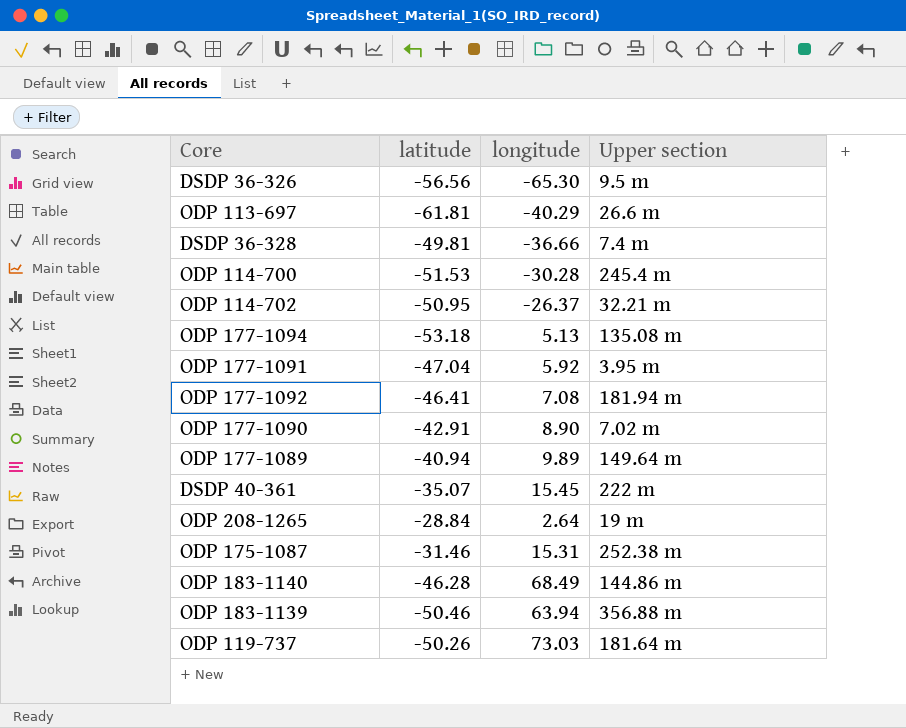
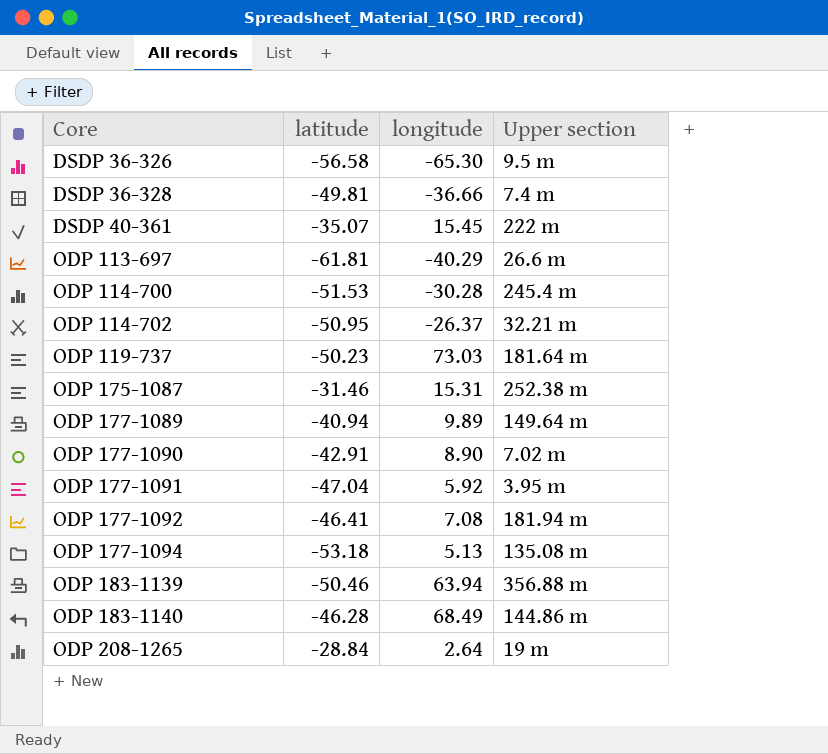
row order: none -> Core ascending
DSDP 36-326 | latitude: -56.56 -> -56.58
ODP 119-737 | latitude: -50.26 -> -50.23

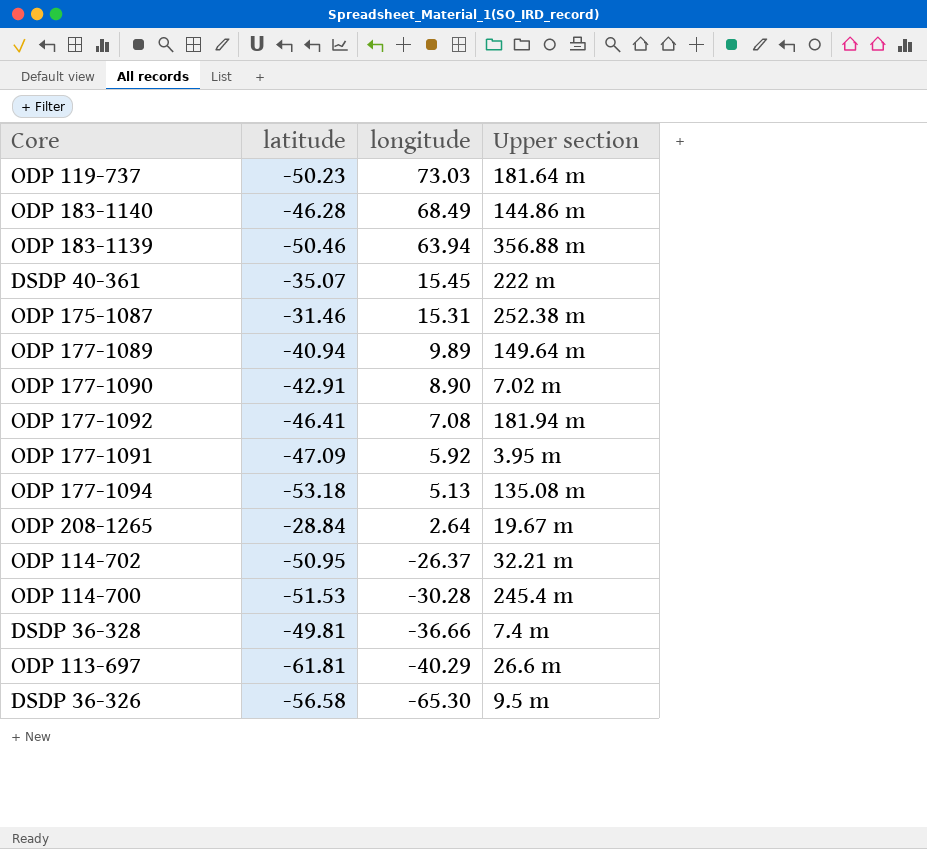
row order: Core ascending -> longitude descending
ODP 177-1091 | latitude: -47.04 -> -47.09
ODP 208-1265 | Upper section: 19 m -> 19.67 m

